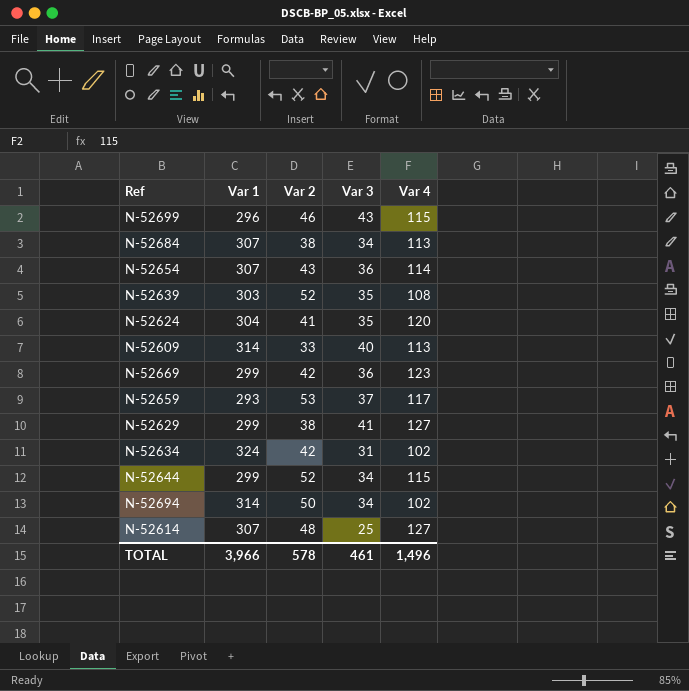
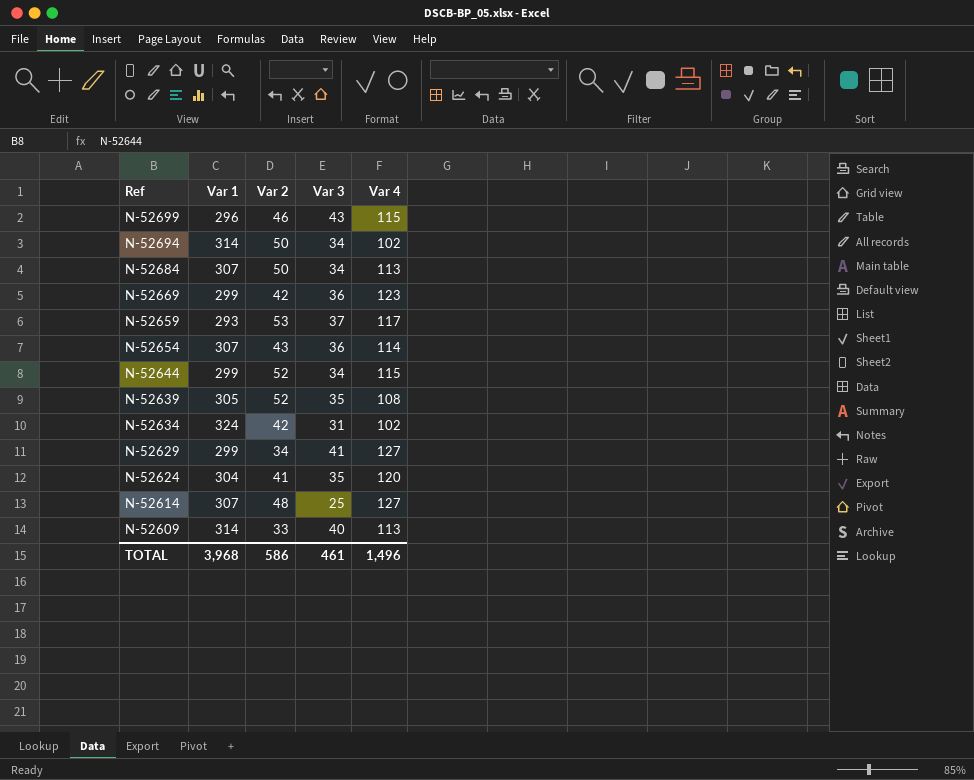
row order: none -> Ref descending
N-52684 | Var 2: 38 -> 50
N-52639 | Var 1: 303 -> 305
N-52629 | Var 2: 38 -> 34
TOTAL | Var 1: 3,966 -> 3,968
TOTAL | Var 2: 578 -> 586

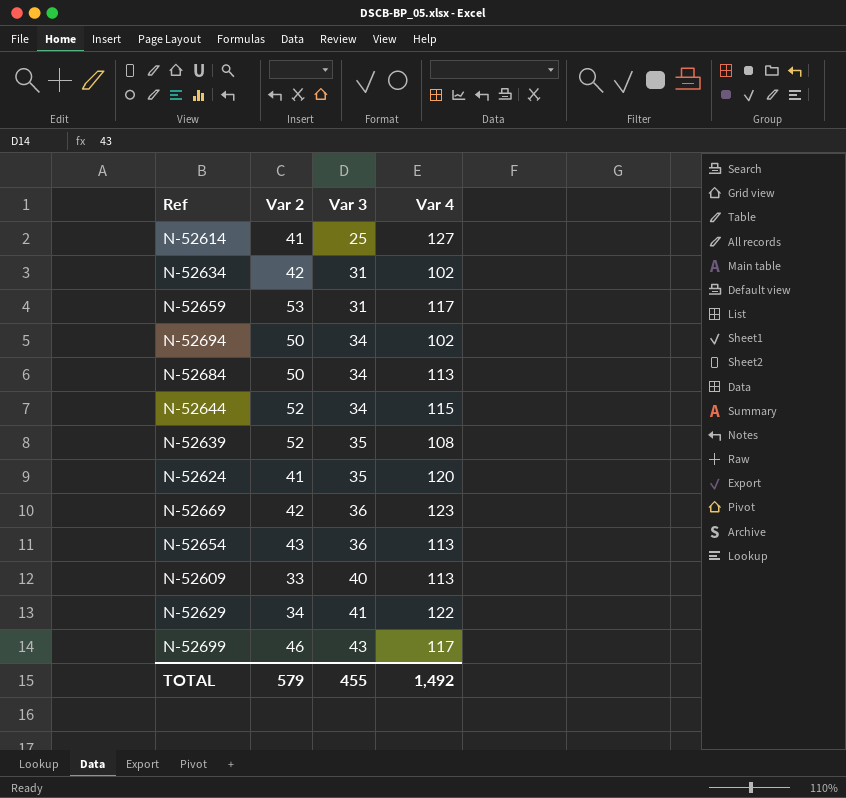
row order: Ref descending -> Var 3 ascending
column Var 1 | position: 2 -> none
N-52614 | Var 2: 48 -> 41
N-52659 | Var 3: 37 -> 31
N-52654 | Var 4: 114 -> 113
N-52629 | Var 4: 127 -> 122
N-52699 | Var 4: 115 -> 117
TOTAL | Var 2: 586 -> 579
TOTAL | Var 3: 461 -> 455
TOTAL | Var 4: 1,496 -> 1,492

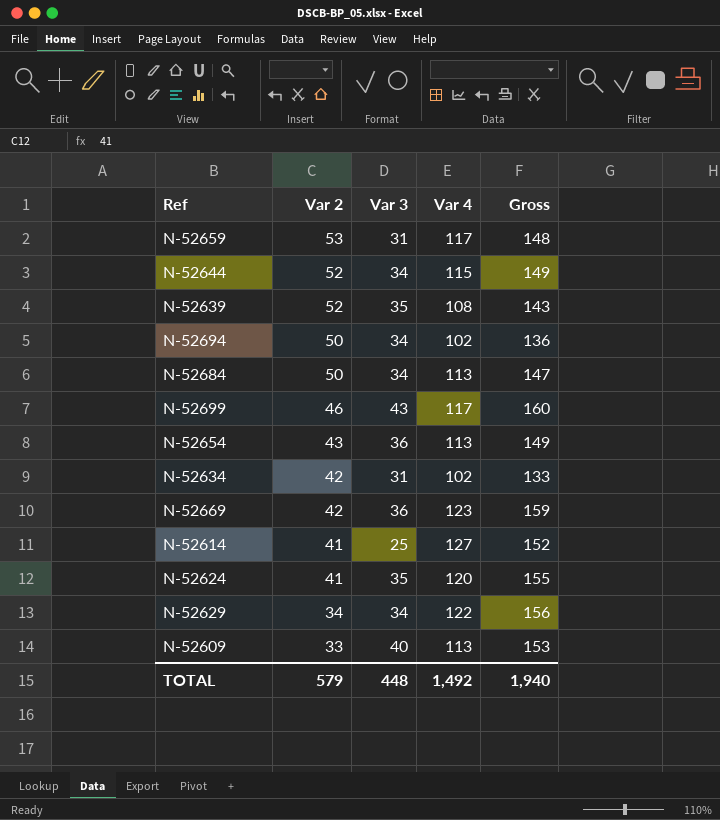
row order: Var 3 ascending -> Var 2 descending
column Gross | formula: none -> [Var 3] + [Var 4]
N-52629 | Var 3: 41 -> 34
TOTAL | Var 3: 455 -> 448

